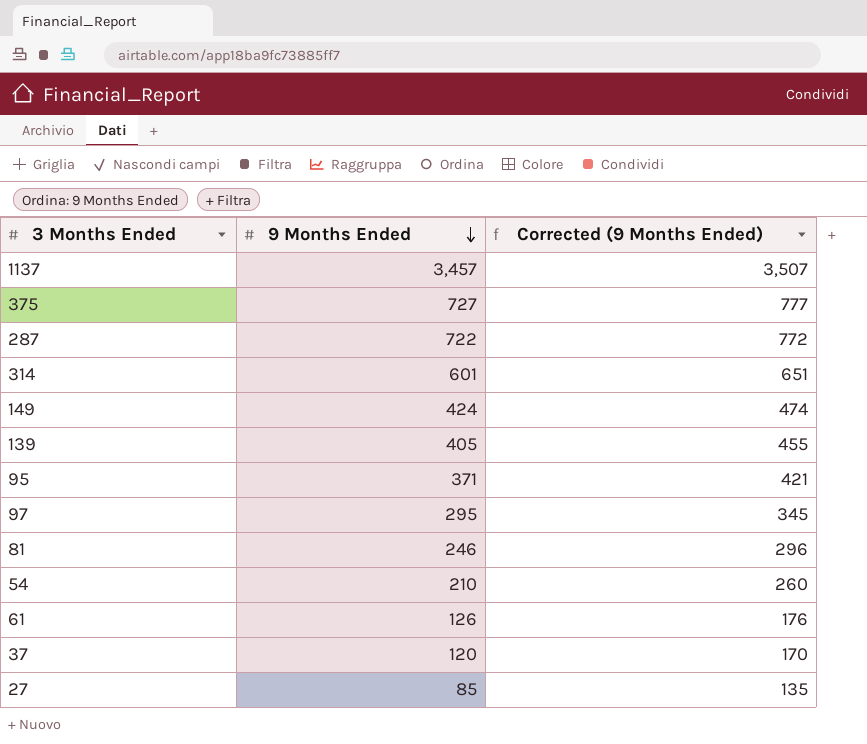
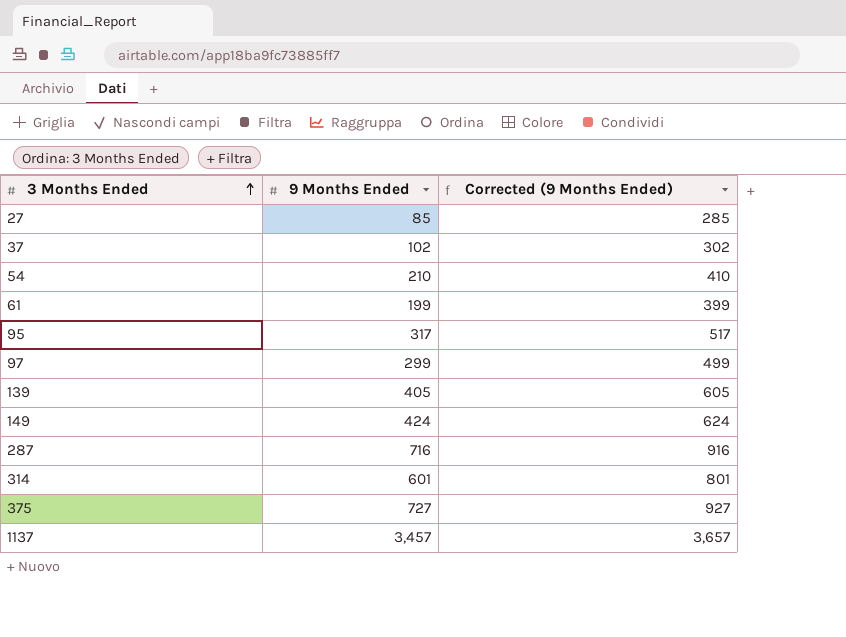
row order: 9 Months Ended descending -> 3 Months Ended ascending
column Corrected (9 Months Ended) | formula: [9 Months Ended] + 50 -> [9 Months Ended] + 200
row 81: 246 | 296 -> none
37 | 9 Months Ended: 120 -> 102
61 | 9 Months Ended: 126 -> 199
95 | 9 Months Ended: 371 -> 317
97 | 9 Months Ended: 295 -> 299
287 | 9 Months Ended: 722 -> 716

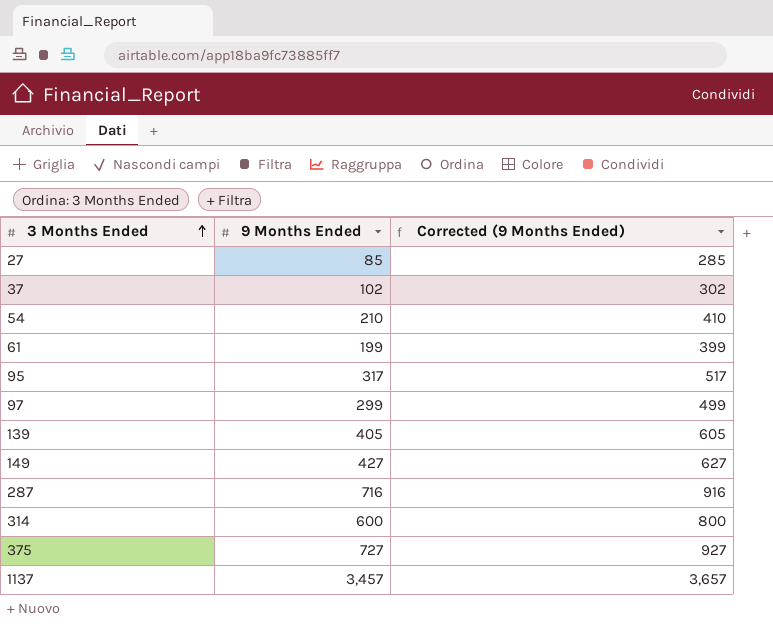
149 | 9 Months Ended: 424 -> 427
149 | Corrected (9 Months Ended): 624 -> 627
314 | 9 Months Ended: 601 -> 600
314 | Corrected (9 Months Ended): 801 -> 800

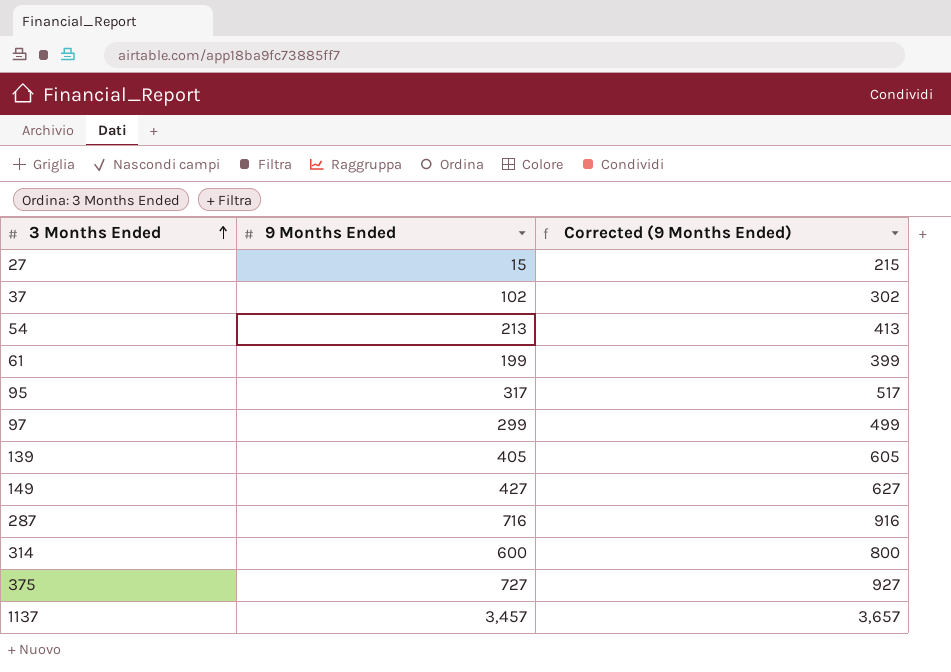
27 | 9 Months Ended: 85 -> 15
27 | Corrected (9 Months Ended): 285 -> 215
54 | 9 Months Ended: 210 -> 213
54 | Corrected (9 Months Ended): 410 -> 413

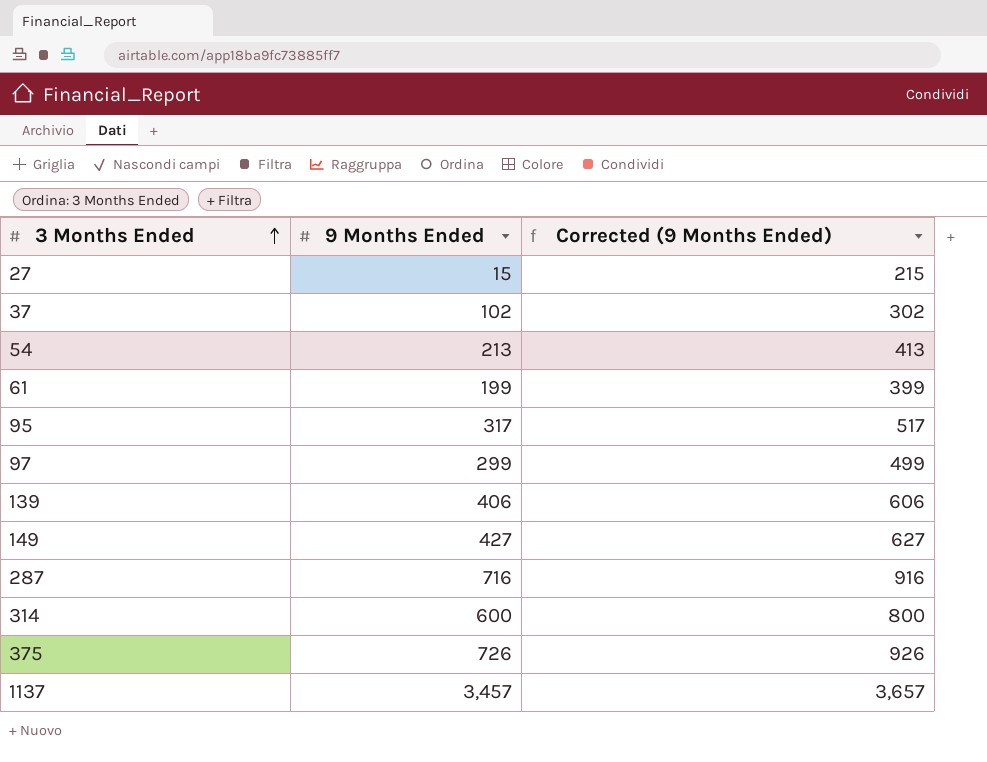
139 | 9 Months Ended: 405 -> 406
139 | Corrected (9 Months Ended): 605 -> 606
375 | 9 Months Ended: 727 -> 726
375 | Corrected (9 Months Ended): 927 -> 926

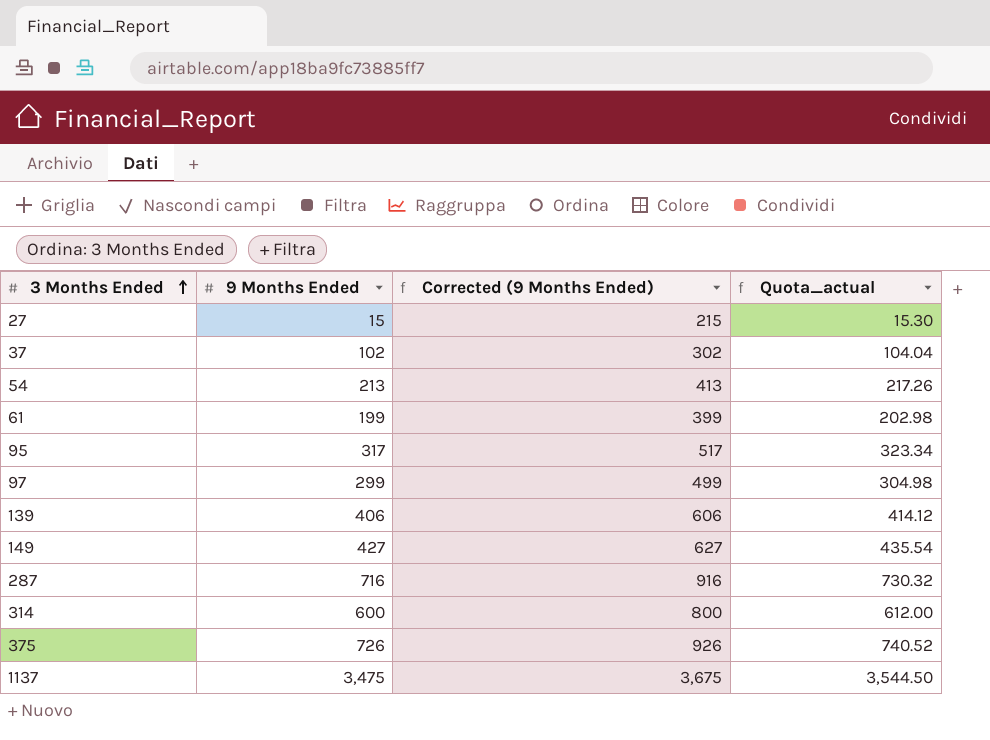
column Quota_actual | formula: none -> [9 Months Ended] * 1.02
1137 | 9 Months Ended: 3,457 -> 3,475
1137 | Corrected (9 Months Ended): 3,657 -> 3,675

